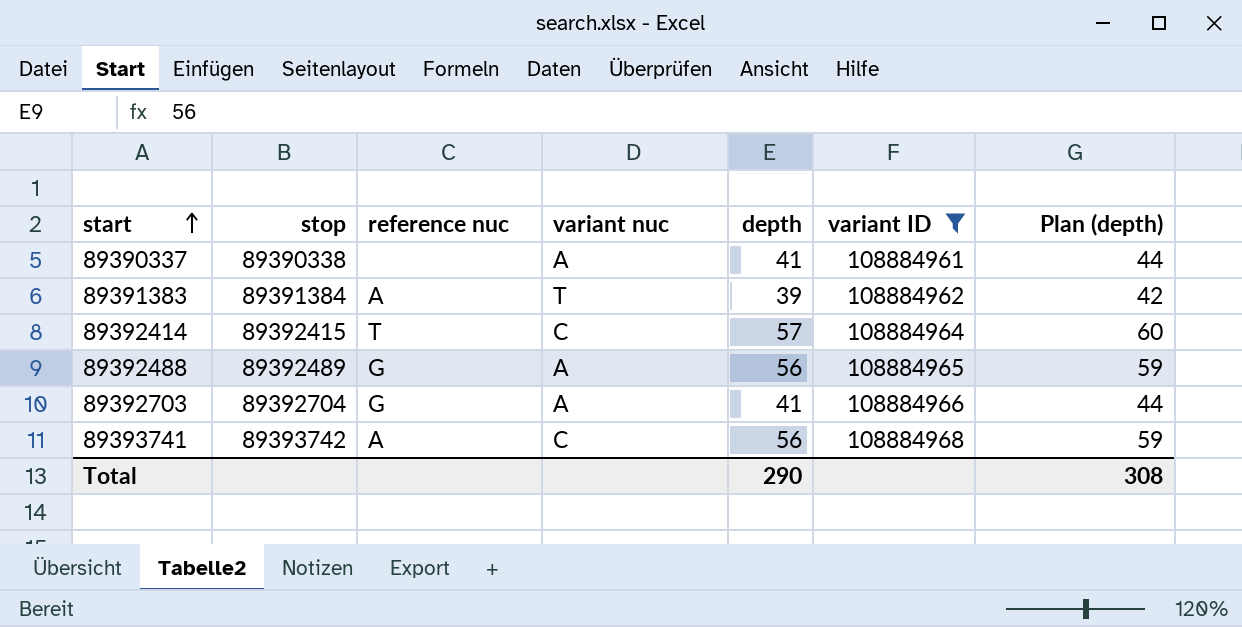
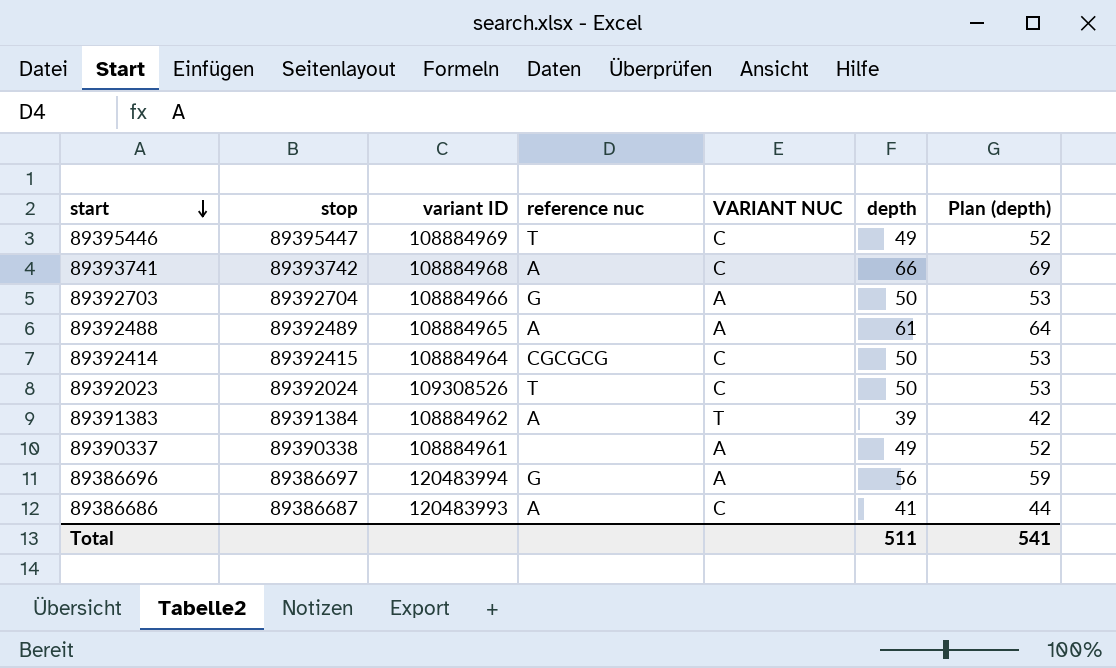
filter: variant ID <= 108884968 -> none
row order: start ascending -> start descending
column variant ID | position: 6 -> 3
column name: variant nuc -> VARIANT NUC
89393741 | depth: 56 -> 66
89393741 | Plan (depth): 59 -> 69
89392703 | depth: 41 -> 50
89392703 | Plan (depth): 44 -> 53
89392488 | reference nuc: G -> A
89392488 | depth: 56 -> 61
89392488 | Plan (depth): 59 -> 64
89392414 | reference nuc: T -> CGCGCG
89392414 | depth: 57 -> 50
89392414 | Plan (depth): 60 -> 53
89390337 | depth: 41 -> 49
89390337 | Plan (depth): 44 -> 52
Total | depth: 290 -> 511
Total | Plan (depth): 308 -> 541

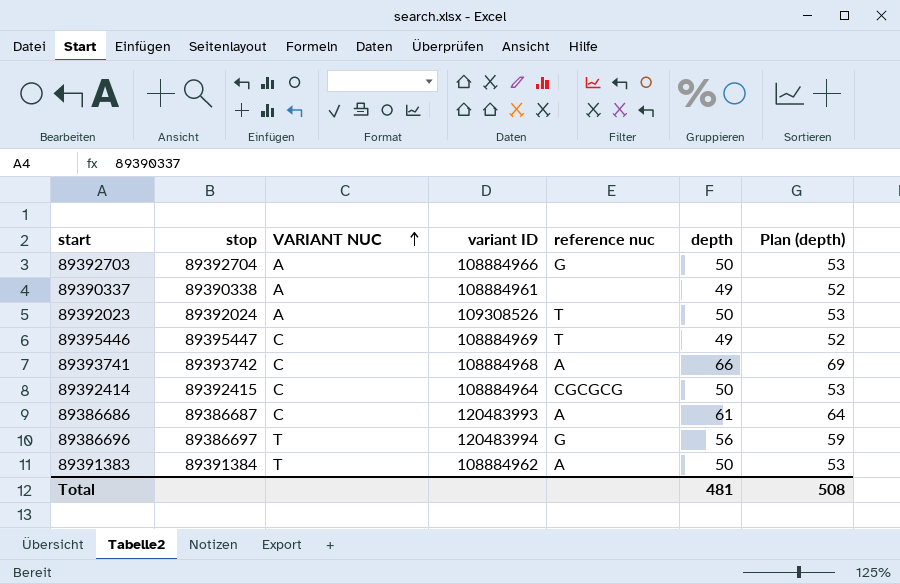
row order: start descending -> VARIANT NUC ascending
column VARIANT NUC | position: 5 -> 3
row 89392488: 89392489 | 108884965 | A | A | 61 | 64 -> none
89392023 | VARIANT NUC: C -> A
89386686 | depth: 41 -> 61
89386686 | Plan (depth): 44 -> 64
89386696 | VARIANT NUC: A -> T
89391383 | depth: 39 -> 50
89391383 | Plan (depth): 42 -> 53
Total | depth: 511 -> 481
Total | Plan (depth): 541 -> 508

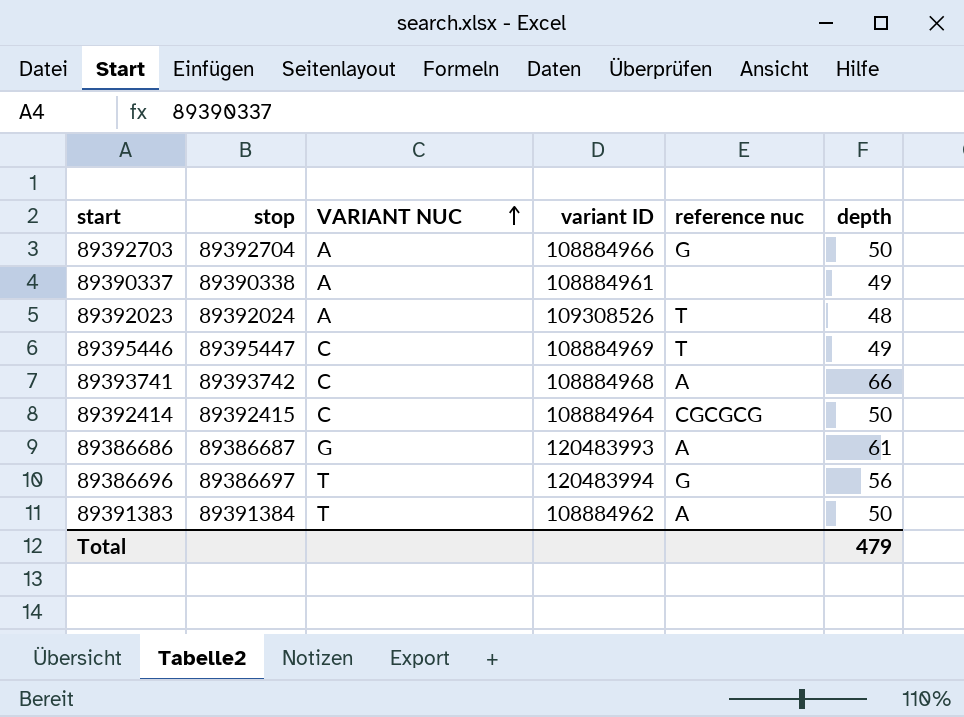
column Plan (depth) | formula: [depth] + 3 -> none
89392023 | depth: 50 -> 48
89386686 | VARIANT NUC: C -> G
Total | depth: 481 -> 479

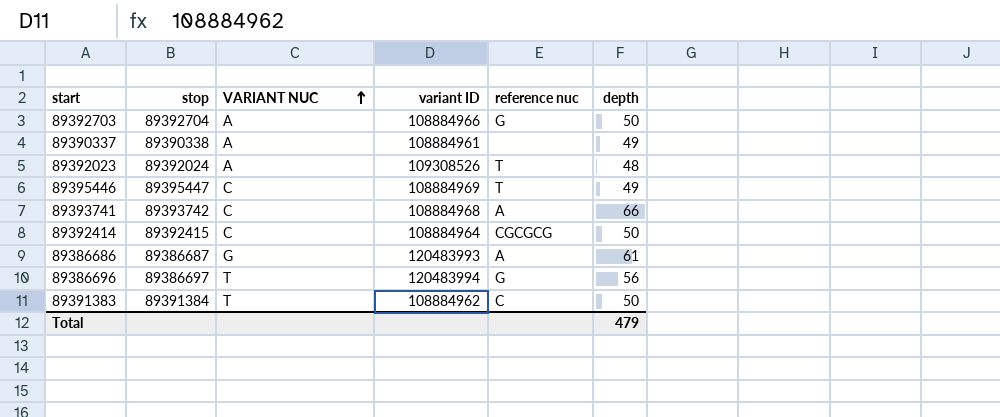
89391383 | reference nuc: A -> C

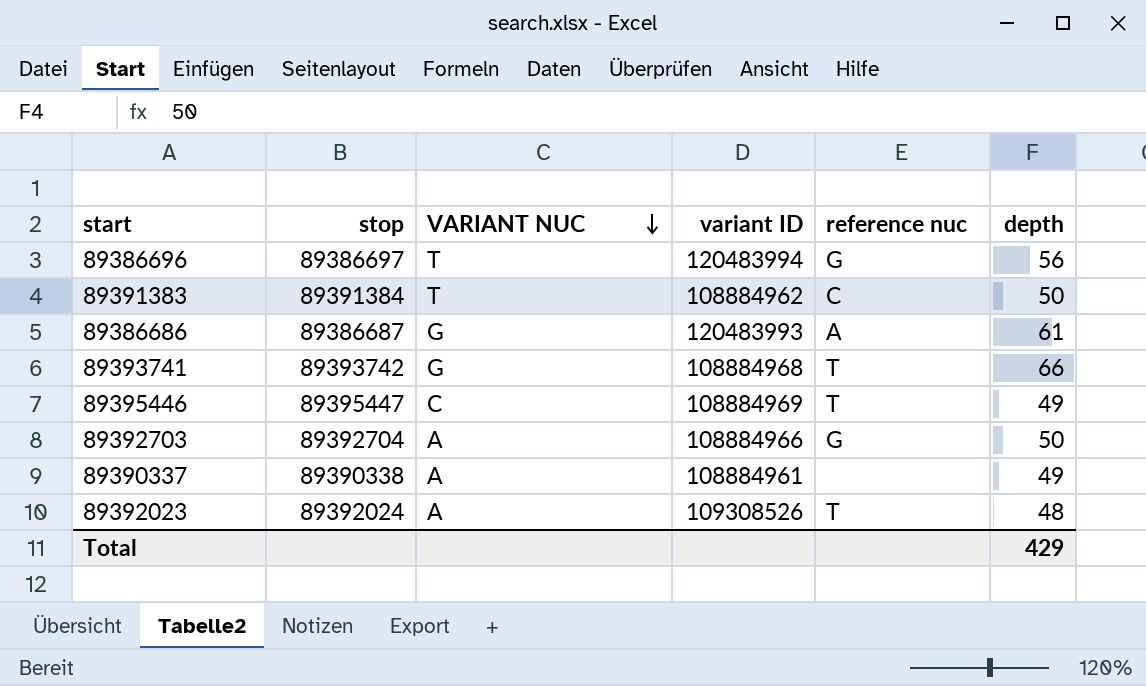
row order: VARIANT NUC ascending -> VARIANT NUC descending
row 89392414: 89392415 | C | 108884964 | CGCGCG | 50 -> none
89393741 | VARIANT NUC: C -> G
89393741 | reference nuc: A -> T
Total | depth: 479 -> 429

